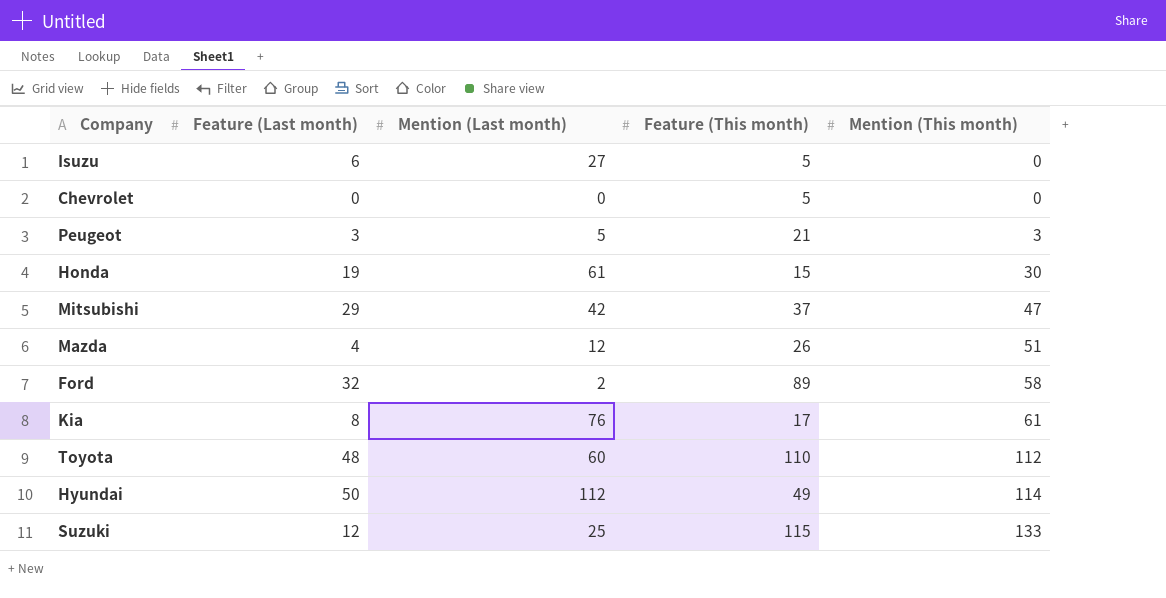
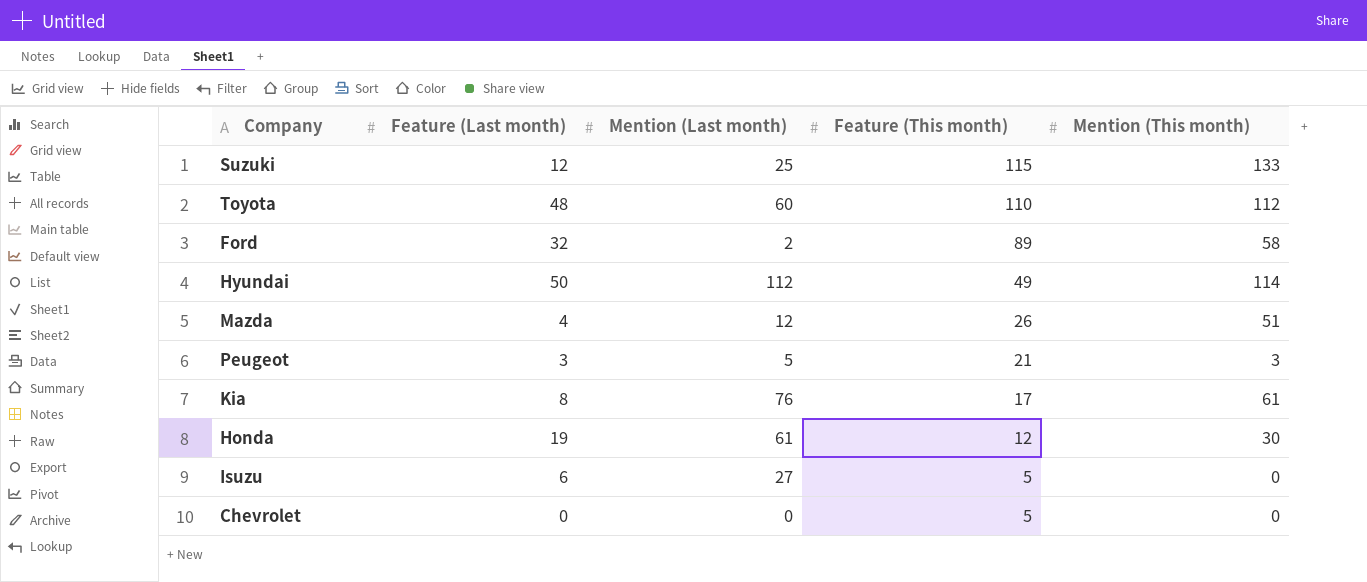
row order: Mention (This month) ascending -> Feature (This month) descending
row Mitsubishi: 29 | 42 | 37 | 47 -> none
Honda | Feature (This month): 15 -> 12

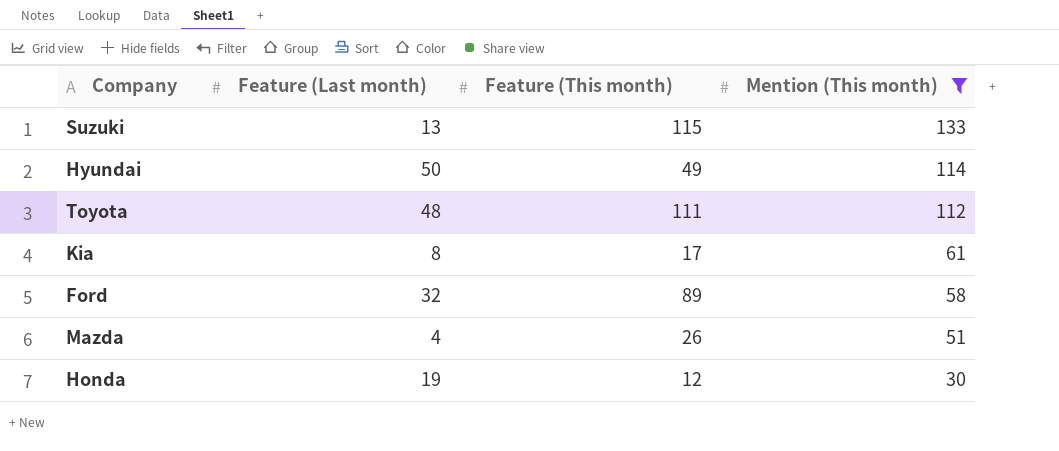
filter: none -> Mention (This month) >= 30
row order: Feature (This month) descending -> Mention (This month) descending
column Mention (Last month) | position: 3 -> none
Suzuki | Feature (Last month): 12 -> 13
Toyota | Feature (This month): 110 -> 111

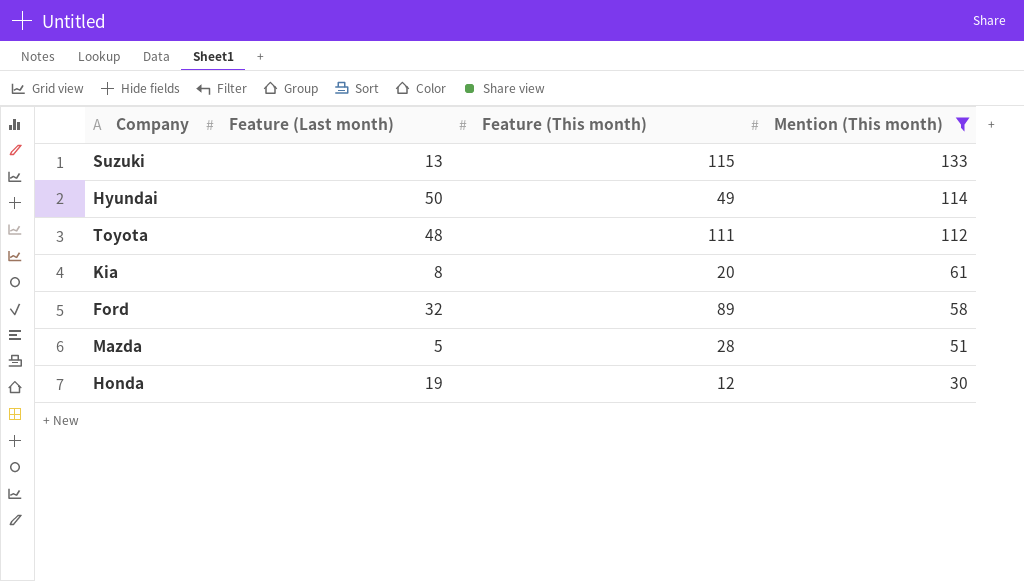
Kia | Feature (This month): 17 -> 20
Mazda | Feature (Last month): 4 -> 5
Mazda | Feature (This month): 26 -> 28

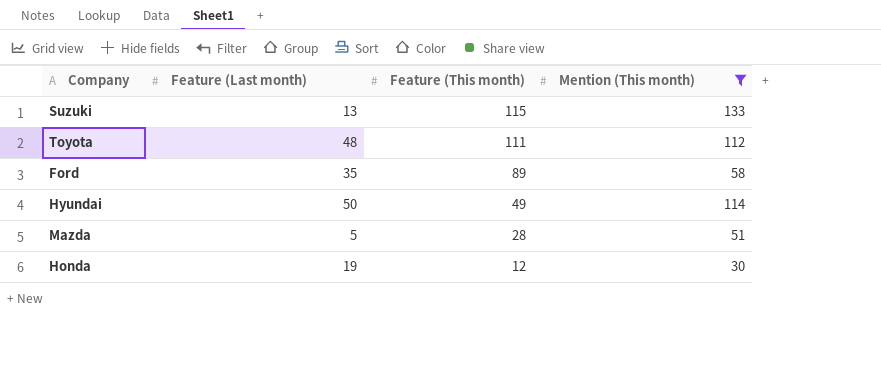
row order: Mention (This month) descending -> Feature (This month) descending
row Kia: 8 | 20 | 61 -> none
Ford | Feature (Last month): 32 -> 35

